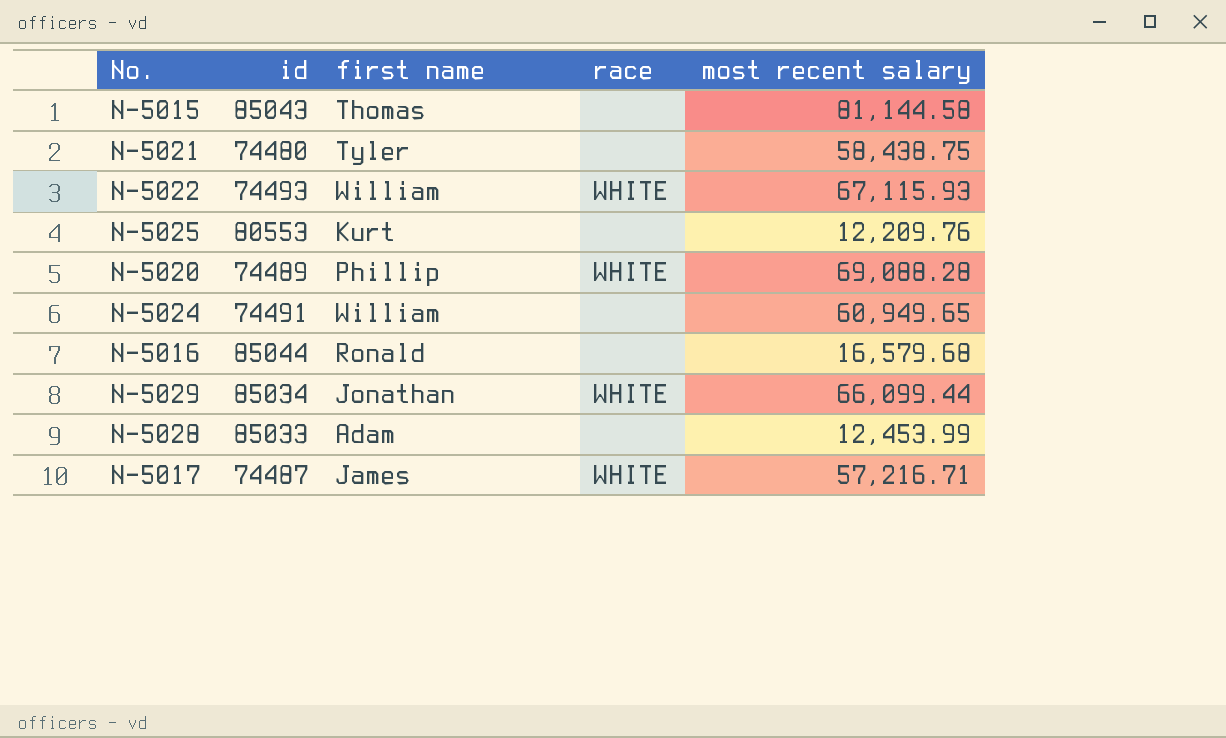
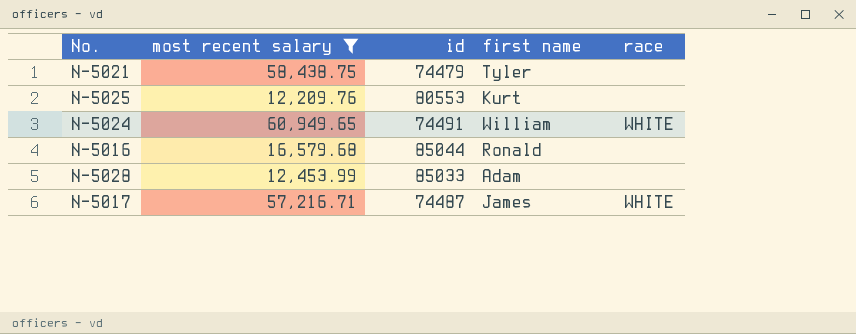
filter: none -> most recent salary <= 60,949.65
column most recent salary | position: 5 -> 2
N-5021 | id: 74480 -> 74479
N-5024 | race: none -> WHITE

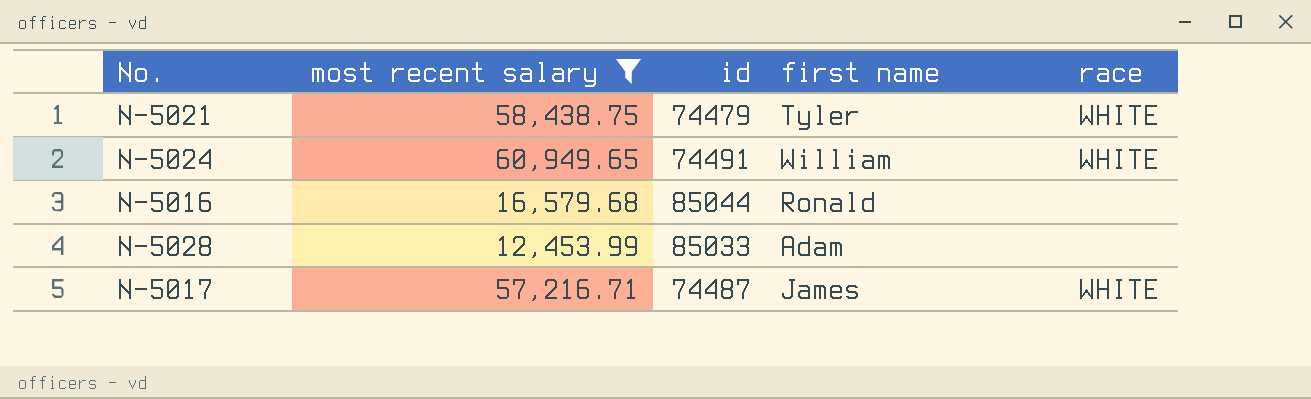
row N-5025: 12,209.76 | 80553 | Kurt | none -> none
N-5021 | race: none -> WHITE

